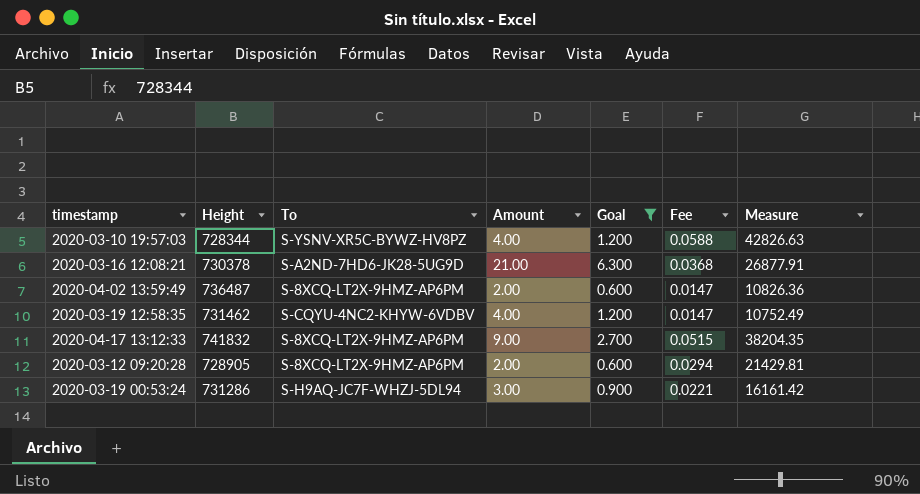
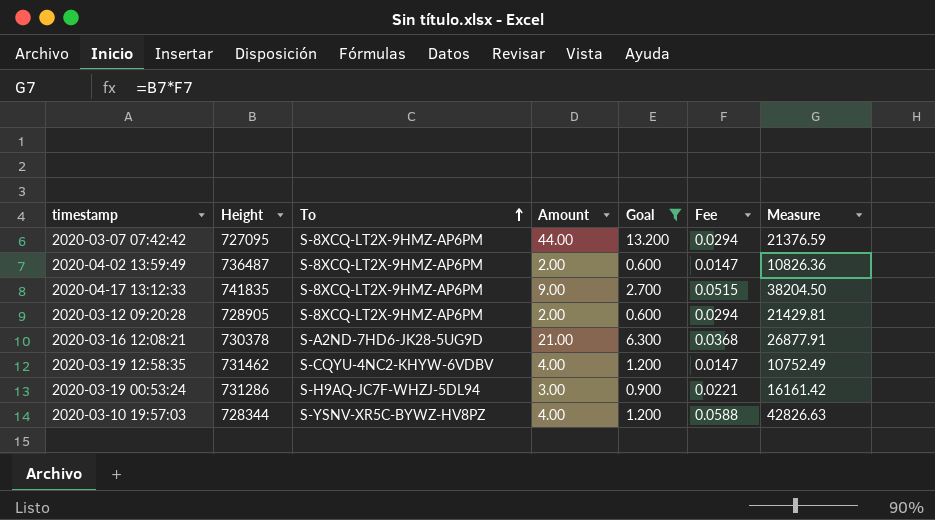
row order: none -> To ascending
row 2020-03-07 07:42:42: none -> 727095 | S-8XCQ-LT2X-9HMZ-AP6PM | 44.00 | 13.200 | 0.0294 | 21376.59
2020-04-17 13:12:33 | Height: 741832 -> 741835
2020-04-17 13:12:33 | Measure: 38204.35 -> 38204.50

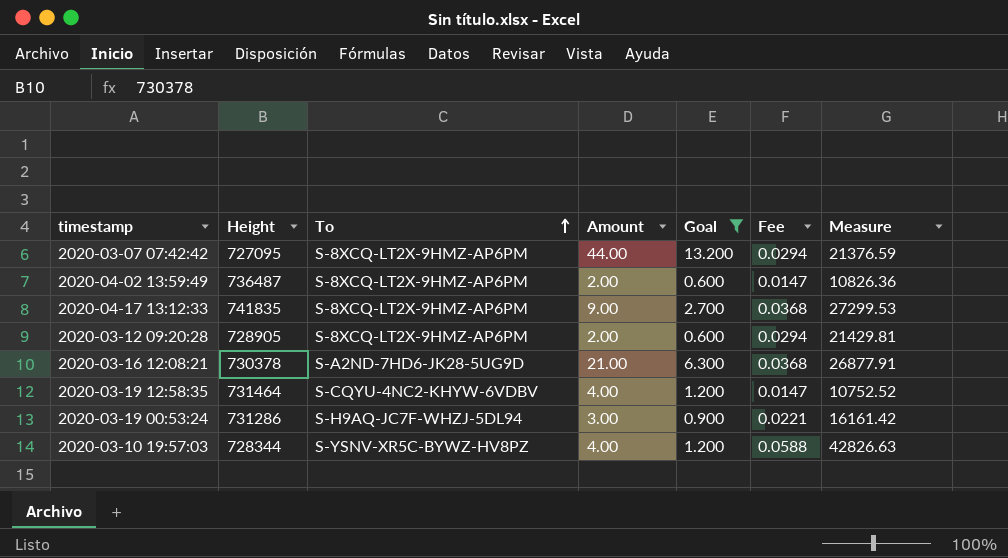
2020-04-17 13:12:33 | Fee: 0.0515 -> 0.0368
2020-04-17 13:12:33 | Measure: 38204.50 -> 27299.53
2020-03-19 12:58:35 | Height: 731462 -> 731464
2020-03-19 12:58:35 | Measure: 10752.49 -> 10752.52

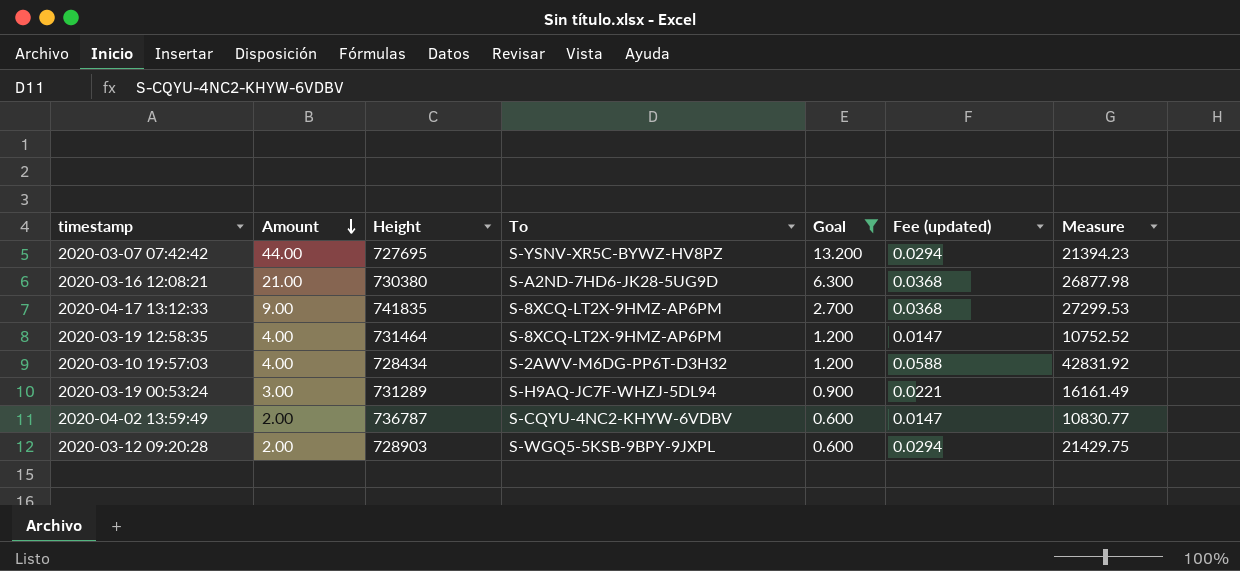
row order: To ascending -> Amount descending
column Amount | position: 4 -> 2
column name: Fee -> Fee (updated)
2020-03-07 07:42:42 | Height: 727095 -> 727695
2020-03-07 07:42:42 | To: S-8XCQ-LT2X-9HMZ-AP6PM -> S-YSNV-XR5C-BYWZ-HV8PZ
2020-03-07 07:42:42 | Measure: 21376.59 -> 21394.23
2020-03-16 12:08:21 | Height: 730378 -> 730380
2020-03-16 12:08:21 | Measure: 26877.91 -> 26877.98
2020-03-19 12:58:35 | To: S-CQYU-4NC2-KHYW-6VDBV -> S-8XCQ-LT2X-9HMZ-AP6PM
2020-03-10 19:57:03 | Height: 728344 -> 728434
2020-03-10 19:57:03 | To: S-YSNV-XR5C-BYWZ-HV8PZ -> S-2AWV-M6DG-PP6T-D3H32
2020-03-10 19:57:03 | Measure: 42826.63 -> 42831.92
2020-03-19 00:53:24 | Height: 731286 -> 731289
2020-03-19 00:53:24 | Measure: 16161.42 -> 16161.49
2020-04-02 13:59:49 | Height: 736487 -> 736787
2020-04-02 13:59:49 | To: S-8XCQ-LT2X-9HMZ-AP6PM -> S-CQYU-4NC2-KHYW-6VDBV
2020-04-02 13:59:49 | Measure: 10826.36 -> 10830.77
2020-03-12 09:20:28 | Height: 728905 -> 728903
2020-03-12 09:20:28 | To: S-8XCQ-LT2X-9HMZ-AP6PM -> S-WGQ5-5KSB-9BPY-9JXPL
2020-03-12 09:20:28 | Measure: 21429.81 -> 21429.75

